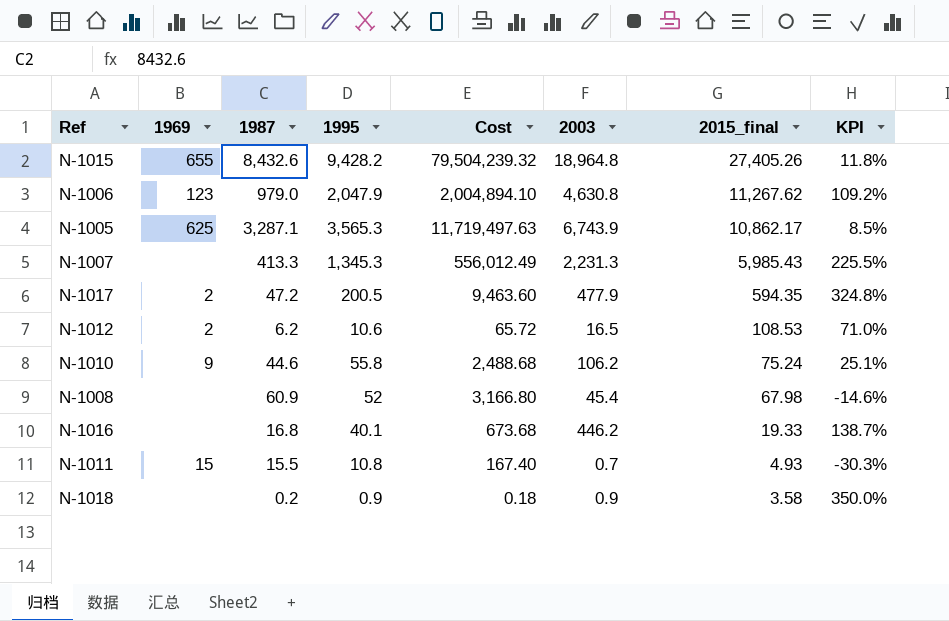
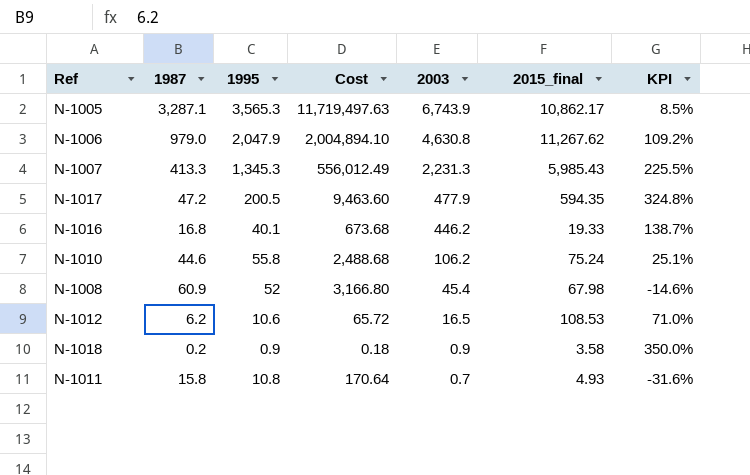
row order: 2015_final descending -> 2003 descending
column 1969 | position: 2 -> none
row N-1015: 655 | 8,432.6 | 9,428.2 | 79,504,239.32 | 18,964.8 | 27,405.26 | 11.8% -> none
N-1011 | 1987: 15.5 -> 15.8
N-1011 | Cost: 167.40 -> 170.64
N-1011 | KPI: -30.3% -> -31.6%

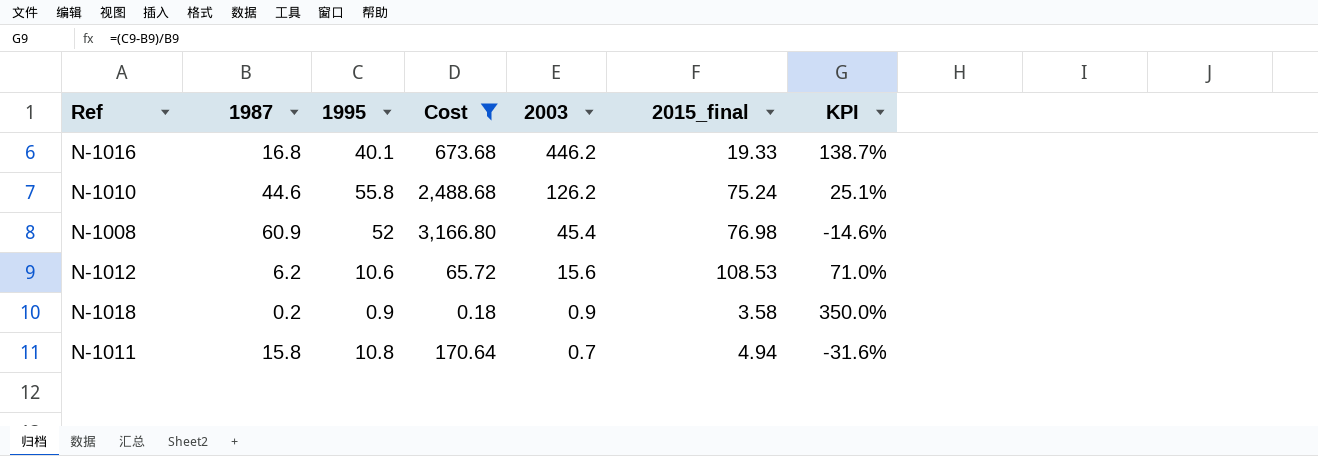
filter: none -> Cost <= 3,166.80
N-1010 | 2003: 106.2 -> 126.2
N-1008 | 2015_final: 67.98 -> 76.98
N-1012 | 2003: 16.5 -> 15.6
N-1011 | 2015_final: 4.93 -> 4.94

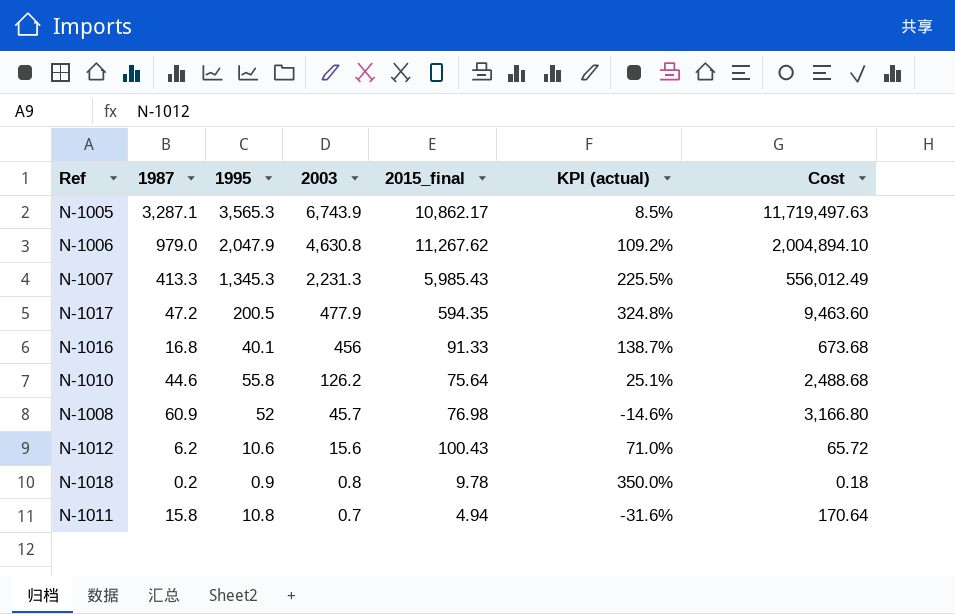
filter: Cost <= 3,166.80 -> none
column name: KPI -> KPI (actual)
column Cost | position: 4 -> 7
N-1016 | 2003: 446.2 -> 456
N-1016 | 2015_final: 19.33 -> 91.33
N-1010 | 2015_final: 75.24 -> 75.64
N-1008 | 2003: 45.4 -> 45.7
N-1012 | 2015_final: 108.53 -> 100.43
N-1018 | 2003: 0.9 -> 0.8
N-1018 | 2015_final: 3.58 -> 9.78

